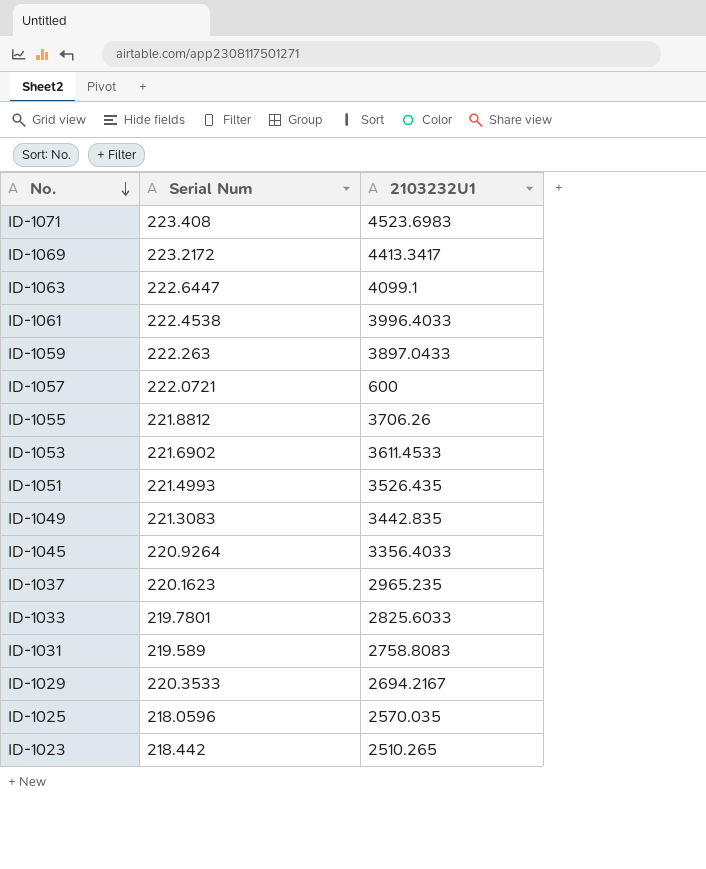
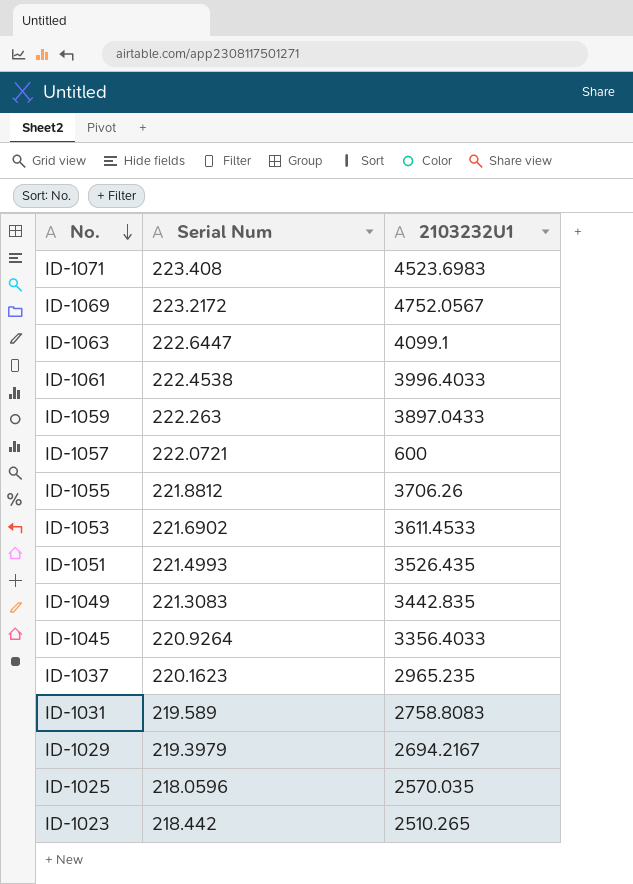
row ID-1033: 219.7801 | 2825.6033 -> none
ID-1069 | 2103232U1: 4413.3417 -> 4752.0567
ID-1029 | Serial Num: 220.3533 -> 219.3979

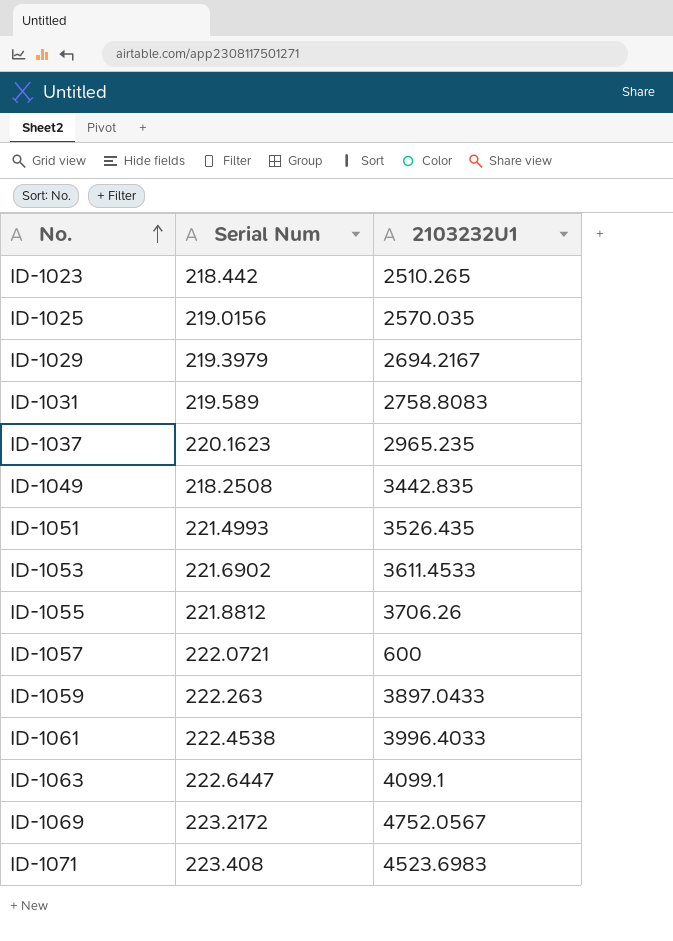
row order: No. descending -> No. ascending
row ID-1045: 220.9264 | 3356.4033 -> none
ID-1025 | Serial Num: 218.0596 -> 219.0156
ID-1049 | Serial Num: 221.3083 -> 218.2508

